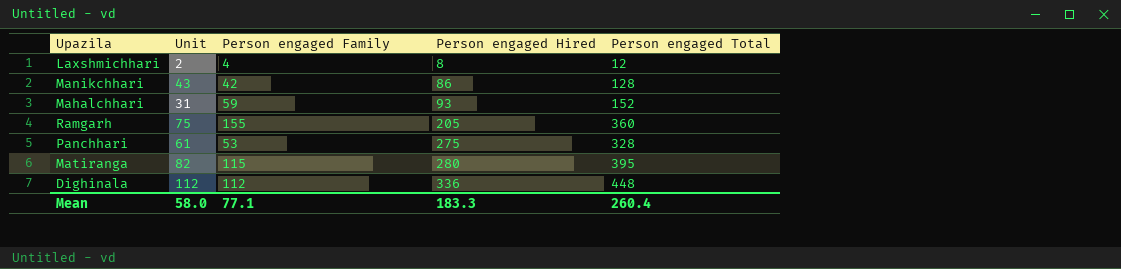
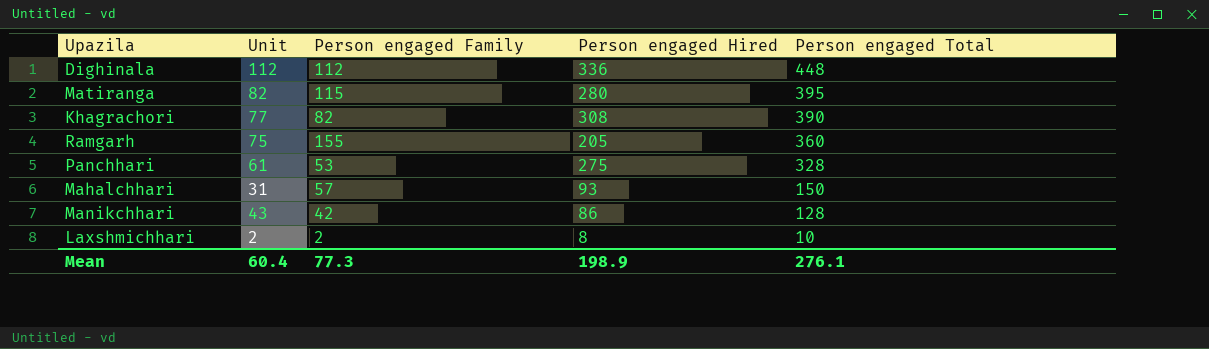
row order: Person engaged Hired ascending -> Person engaged Total descending
row Khagrachori: none -> 77 | 82 | 308 | 390
Mahalchhari | Person engaged Family: 59 -> 57
Mahalchhari | Person engaged Total: 152 -> 150
Laxshmichhari | Person engaged Family: 4 -> 2
Laxshmichhari | Person engaged Total: 12 -> 10
Mean | Unit: 58.0 -> 60.4
Mean | Person engaged Family: 77.1 -> 77.3
Mean | Person engaged Hired: 183.3 -> 198.9
Mean | Person engaged Total: 260.4 -> 276.1

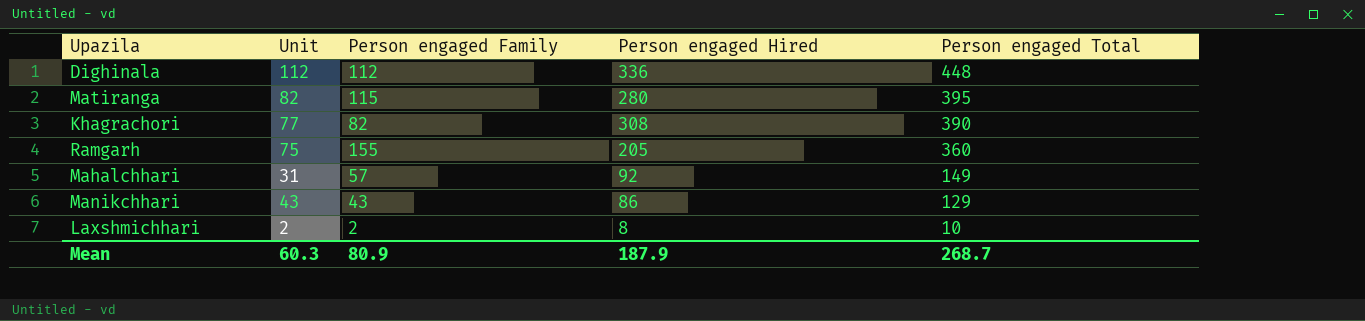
row Panchhari: 61 | 53 | 275 | 328 -> none
Mahalchhari | Person engaged Hired: 93 -> 92
Mahalchhari | Person engaged Total: 150 -> 149
Manikchhari | Person engaged Family: 42 -> 43
Manikchhari | Person engaged Total: 128 -> 129
Mean | Unit: 60.4 -> 60.3
Mean | Person engaged Family: 77.3 -> 80.9
Mean | Person engaged Hired: 198.9 -> 187.9
Mean | Person engaged Total: 276.1 -> 268.7

